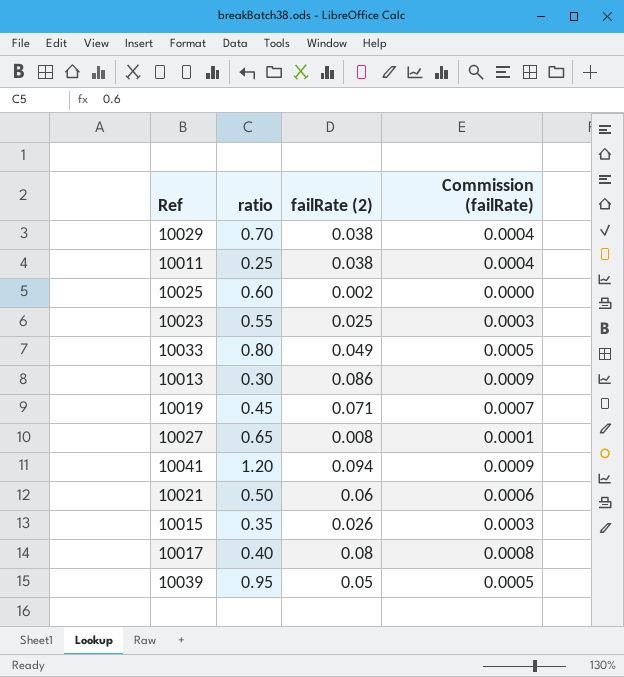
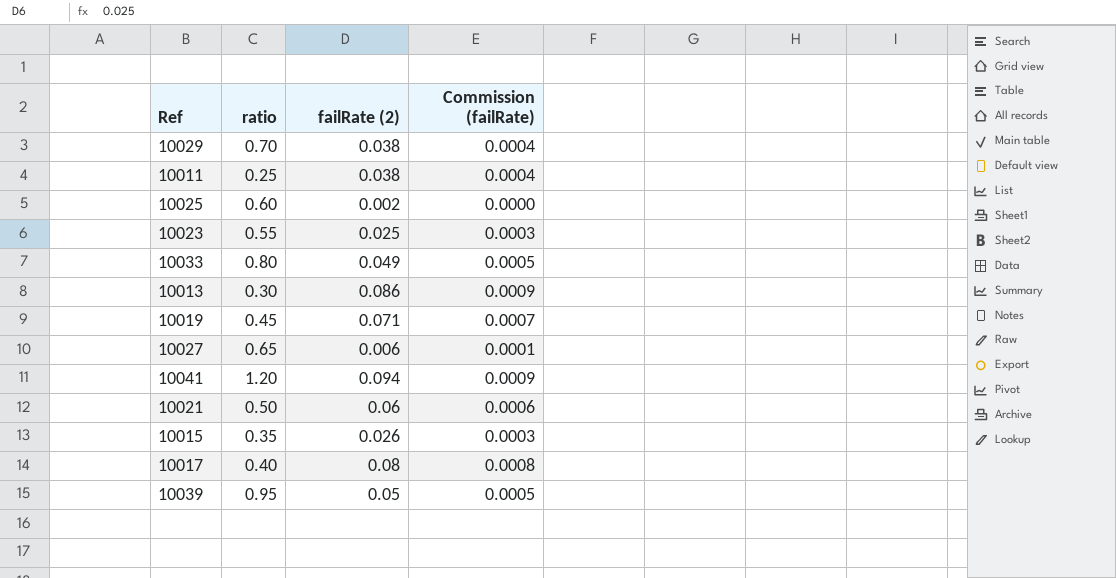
10027 | failRate (2): 0.008 -> 0.006

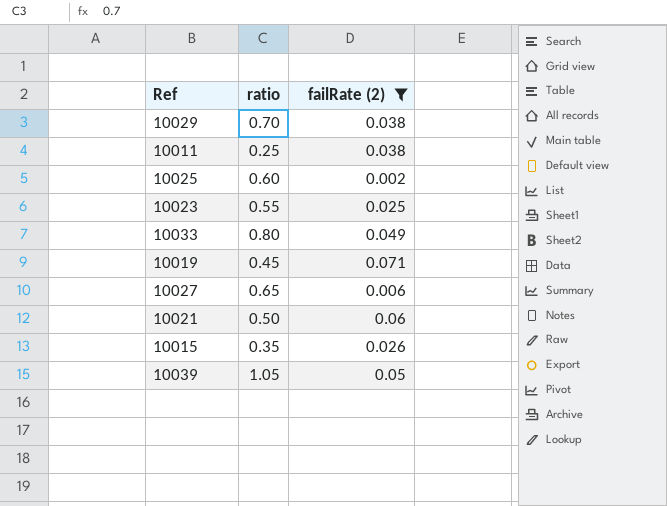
filter: none -> failRate (2) <= 0.071
column Commission (failRate) | formula: [failRate (2)] * 0.01 -> none
10039 | ratio: 0.95 -> 1.05

